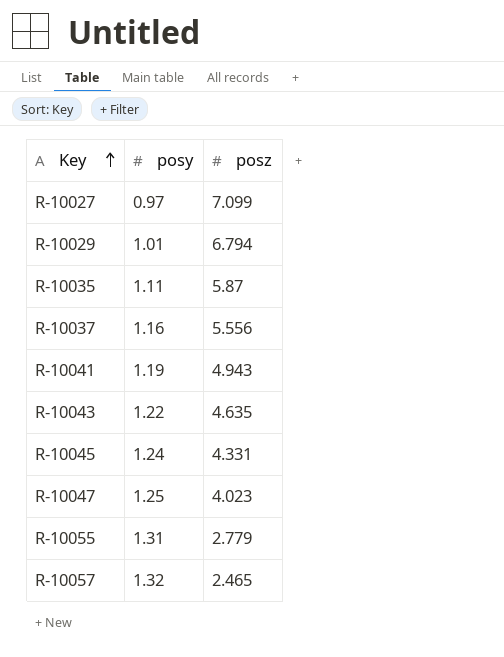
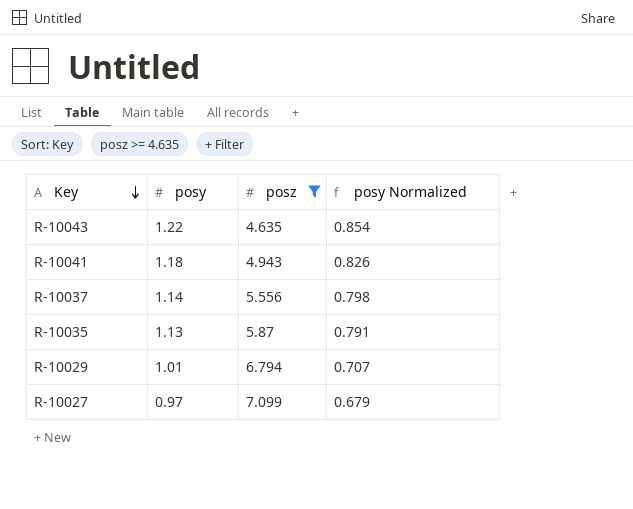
filter: none -> posz >= 4.635
row order: Key ascending -> Key descending
column posy Normalized | formula: none -> [posy] * 0.7
R-10041 | posy: 1.19 -> 1.18
R-10037 | posy: 1.16 -> 1.14
R-10035 | posy: 1.11 -> 1.13

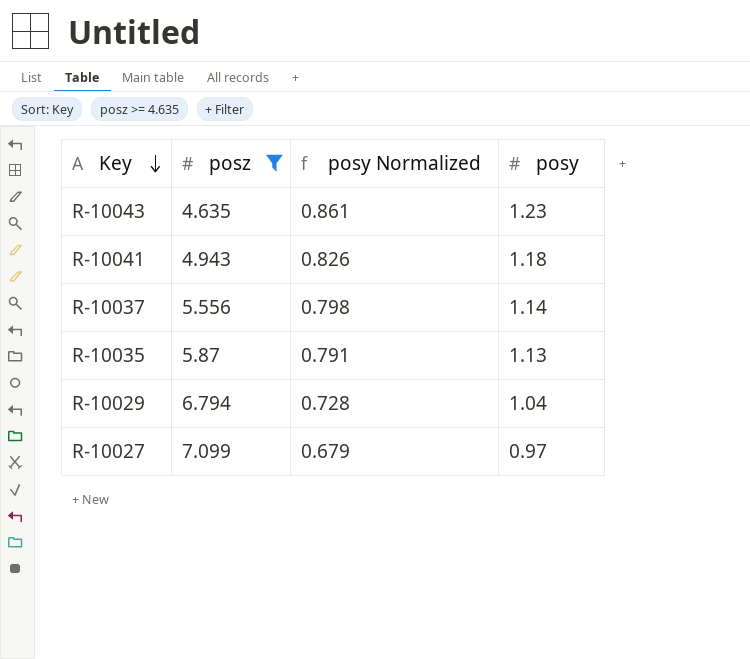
column posy | position: 2 -> 4
R-10043 | posy Normalized: 0.854 -> 0.861
R-10043 | posy: 1.22 -> 1.23
R-10029 | posy Normalized: 0.707 -> 0.728
R-10029 | posy: 1.01 -> 1.04

